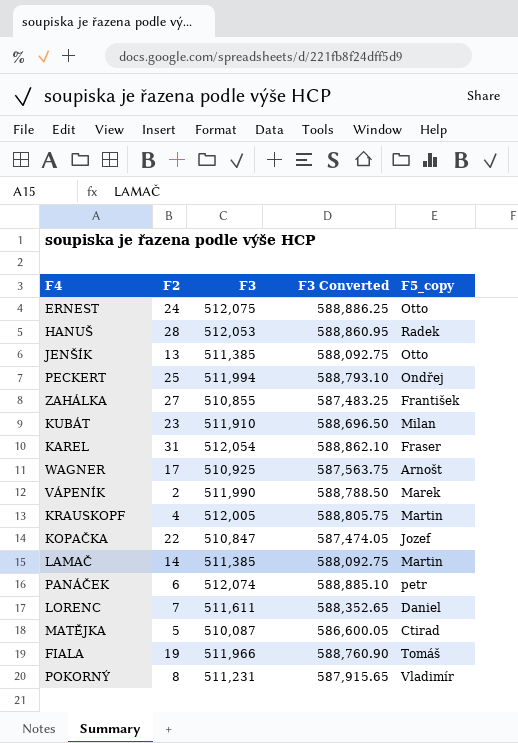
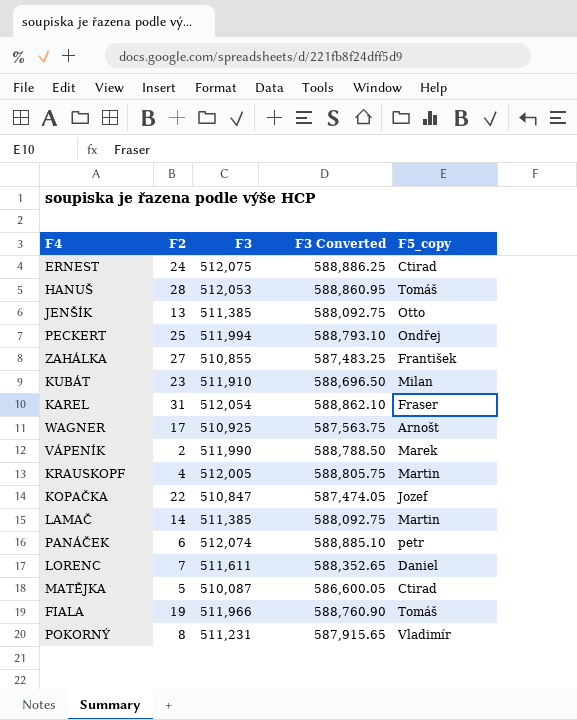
ERNEST | F5_copy: Otto -> Ctirad
HANUŠ | F5_copy: Radek -> Tomáš

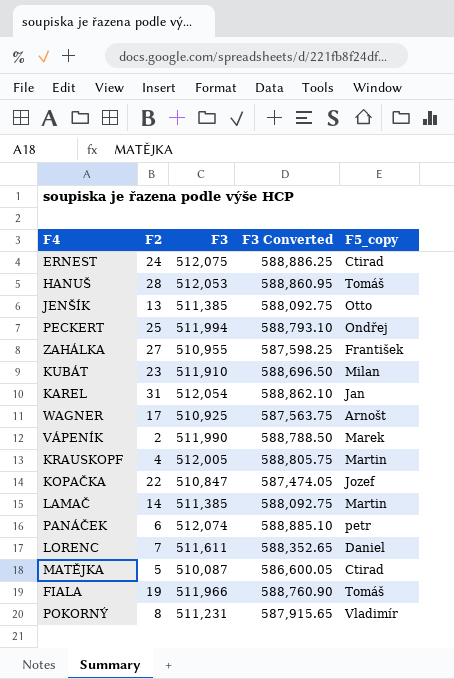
ZAHÁLKA | F3: 510,855 -> 510,955
ZAHÁLKA | F3 Converted: 587,483.25 -> 587,598.25
KAREL | F5_copy: Fraser -> Jan

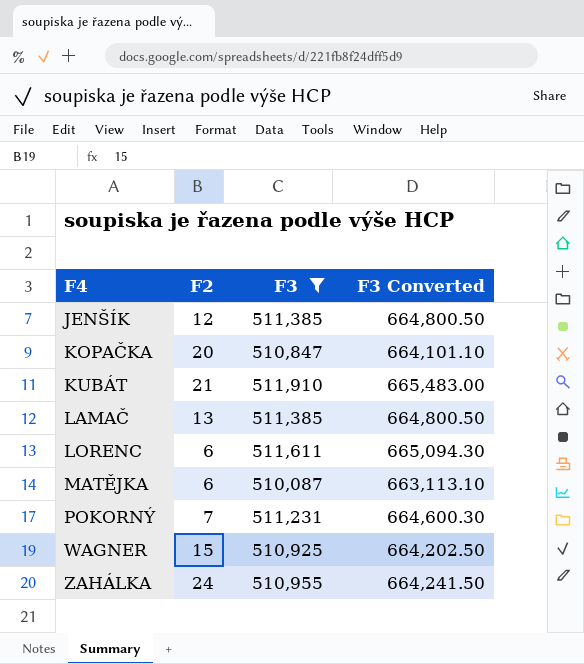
filter: none -> F3 <= 511,910
row order: none -> F4 ascending
column F5_copy | position: 5 -> none
column F3 Converted | formula: [F3] * 1.15 -> [F3] * 1.3
JENŠÍK | F2: 13 -> 12
KOPAČKA | F2: 22 -> 20
KUBÁT | F2: 23 -> 21
LAMAČ | F2: 14 -> 13
LORENC | F2: 7 -> 6
MATĚJKA | F2: 5 -> 6
POKORNÝ | F2: 8 -> 7
WAGNER | F2: 17 -> 15
ZAHÁLKA | F2: 27 -> 24

